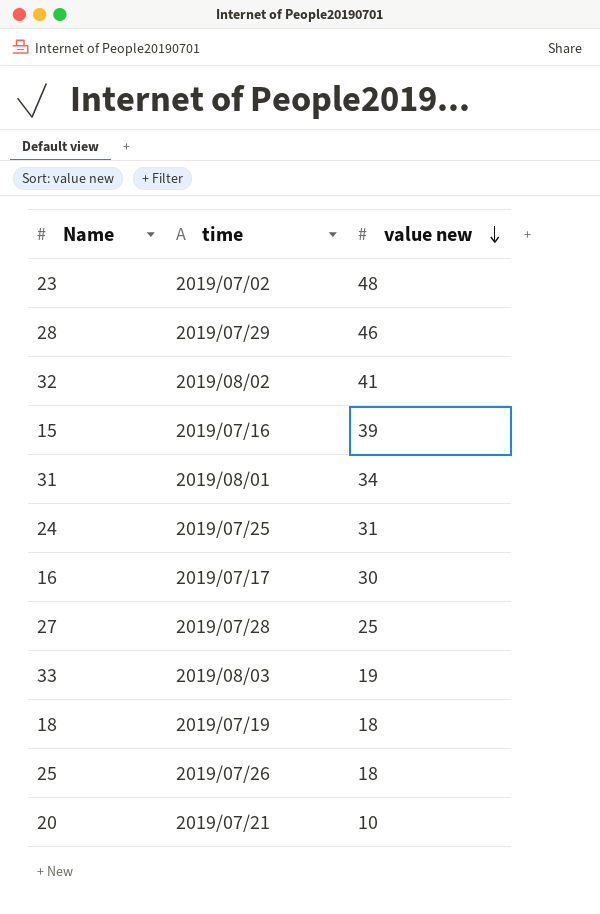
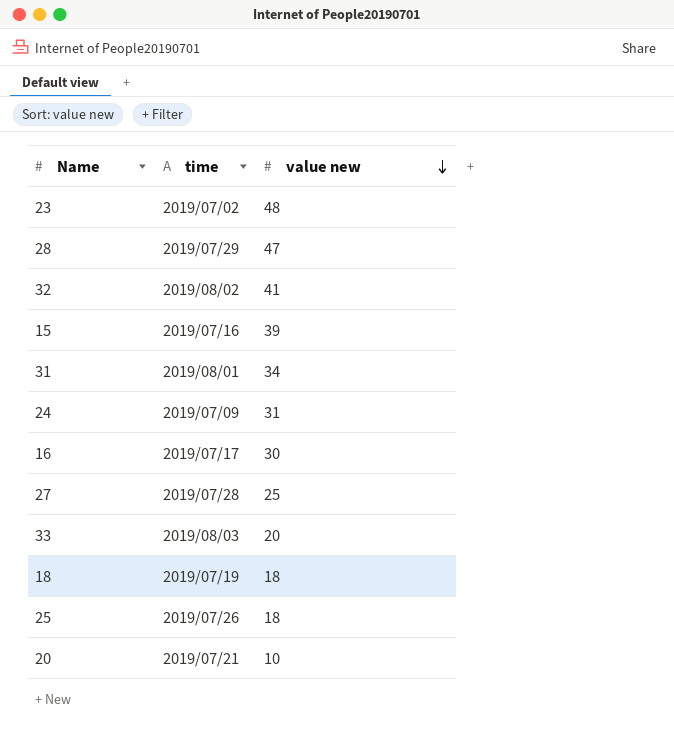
28 | value new: 46 -> 47
24 | time: 2019/07/25 -> 2019/07/09
33 | value new: 19 -> 20

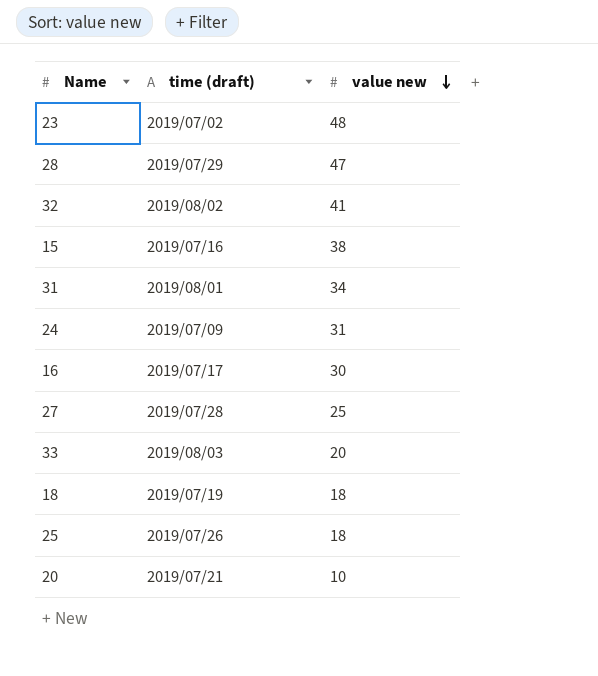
column name: time -> time (draft)
15 | value new: 39 -> 38

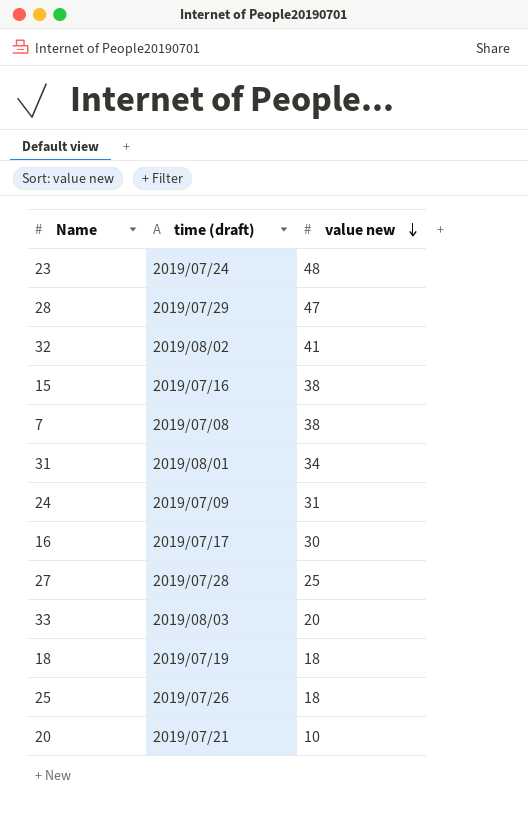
23 | time (draft): 2019/07/02 -> 2019/07/24
row 7: none -> 2019/07/08 | 38

